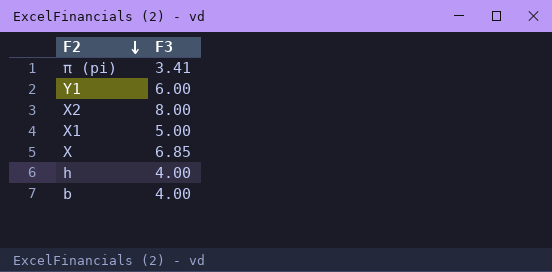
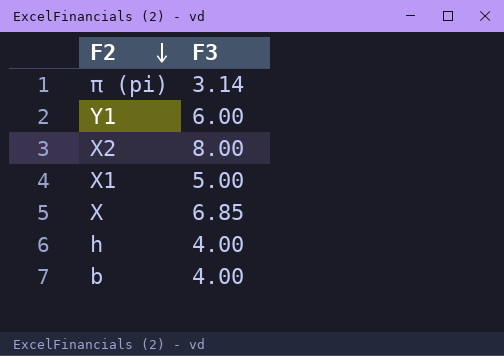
π (pi) | F3: 3.41 -> 3.14

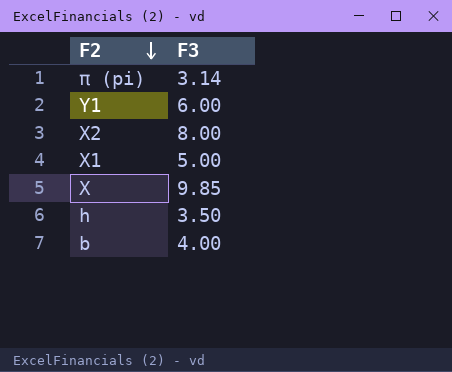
X | F3: 6.85 -> 9.85
h | F3: 4.00 -> 3.50

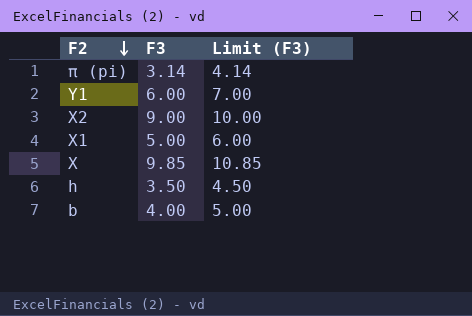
column Limit (F3) | formula: none -> [F3] + 1
X2 | F3: 8.00 -> 9.00

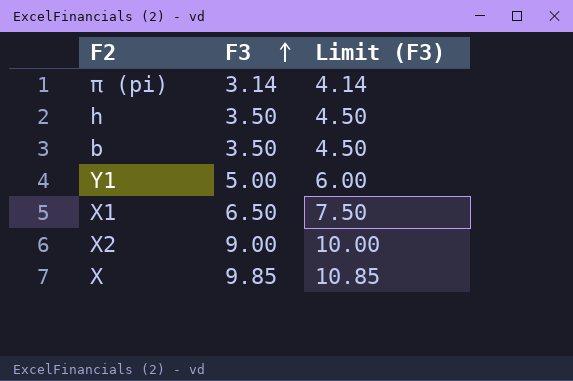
row order: F2 descending -> F3 ascending
b | F3: 4.00 -> 3.50
b | Limit (F3): 5.00 -> 4.50
Y1 | F3: 6.00 -> 5.00
Y1 | Limit (F3): 7.00 -> 6.00
X1 | F3: 5.00 -> 6.50
X1 | Limit (F3): 6.00 -> 7.50

